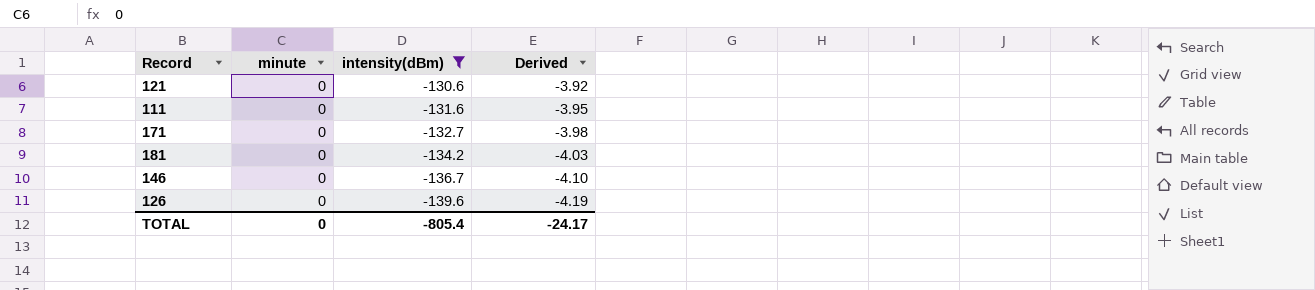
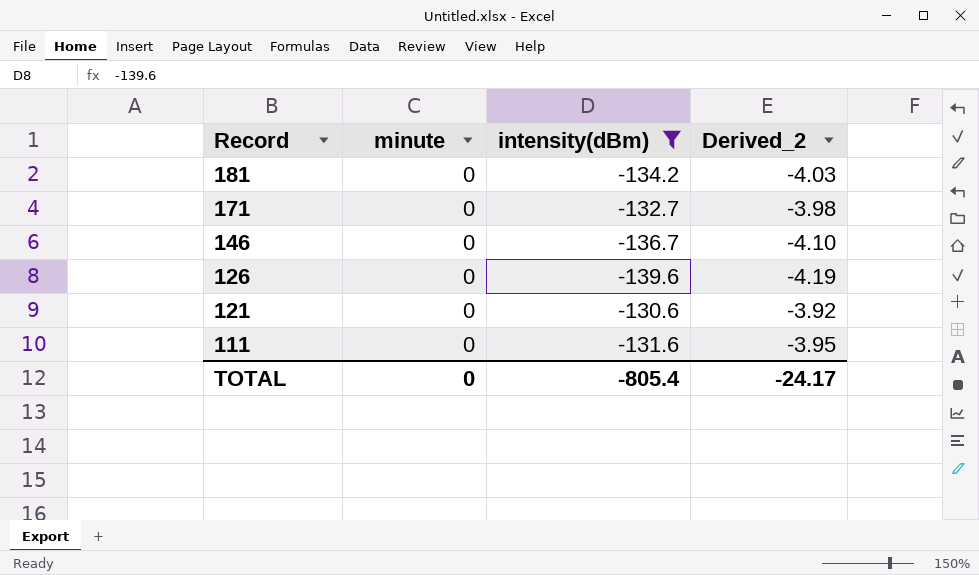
row order: intensity(dBm) descending -> Record descending
column name: Derived -> Derived_2

